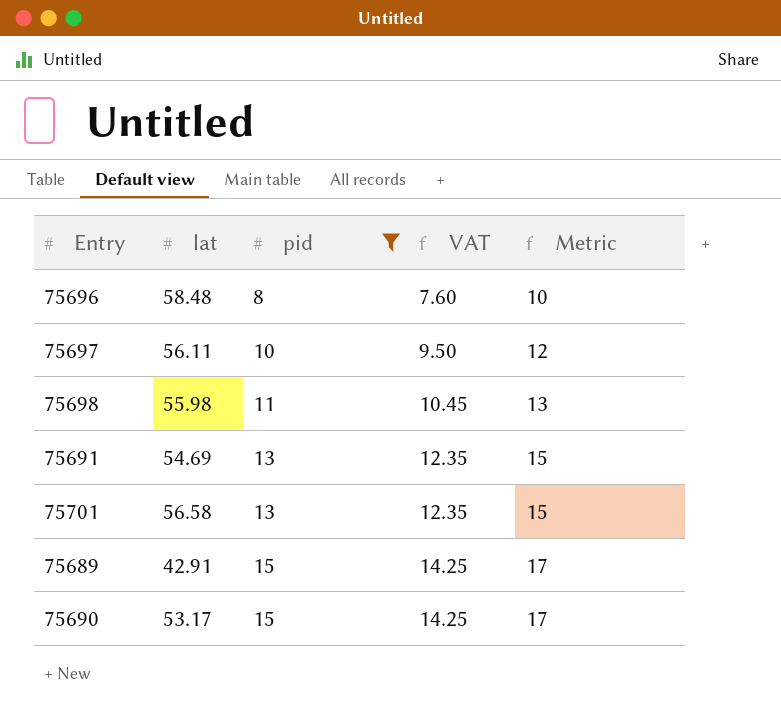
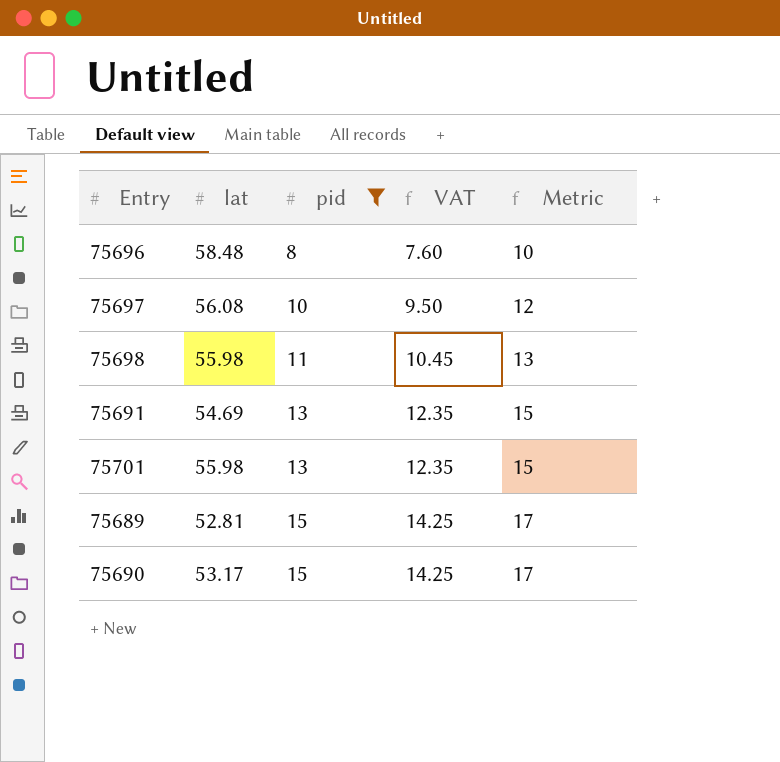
75697 | lat: 56.11 -> 56.08
75701 | lat: 56.58 -> 55.98
75689 | lat: 42.91 -> 52.81

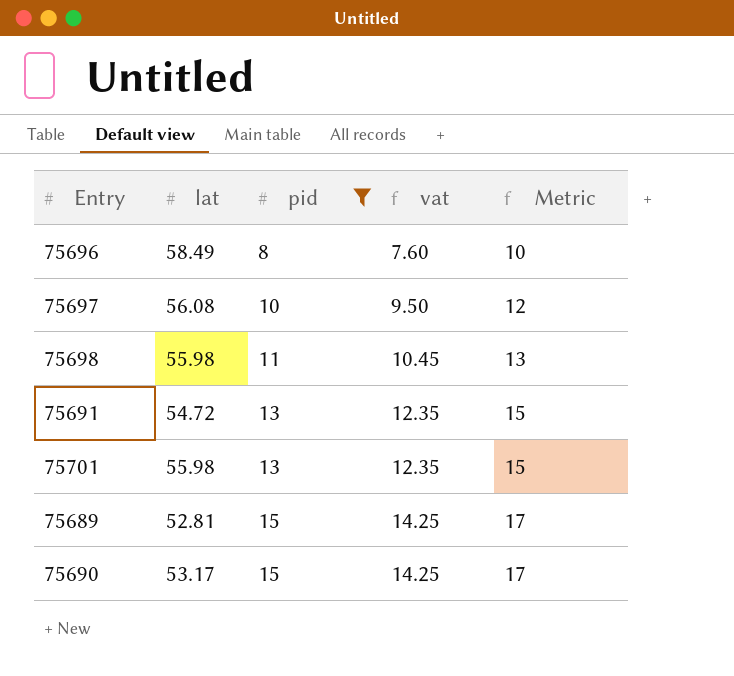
column name: VAT -> vat
75696 | lat: 58.48 -> 58.49
75691 | lat: 54.69 -> 54.72

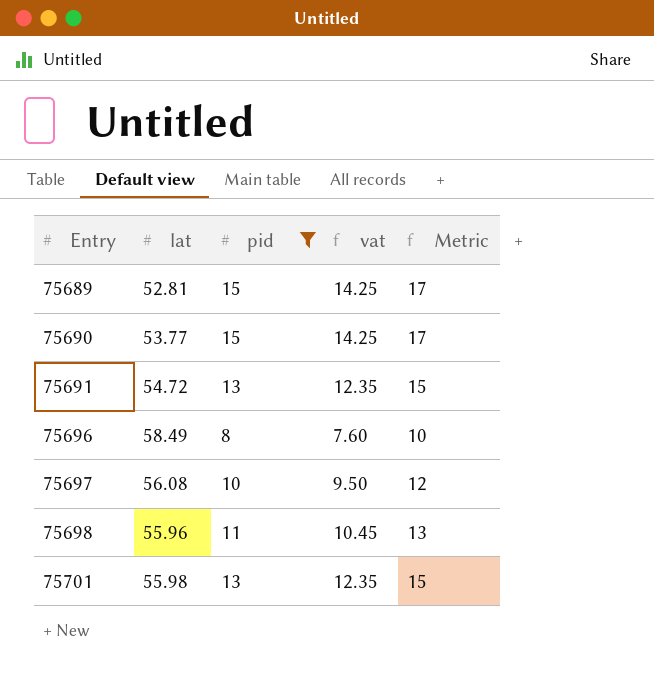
row order: pid ascending -> Entry ascending
75690 | lat: 53.17 -> 53.77
75698 | lat: 55.98 -> 55.96

